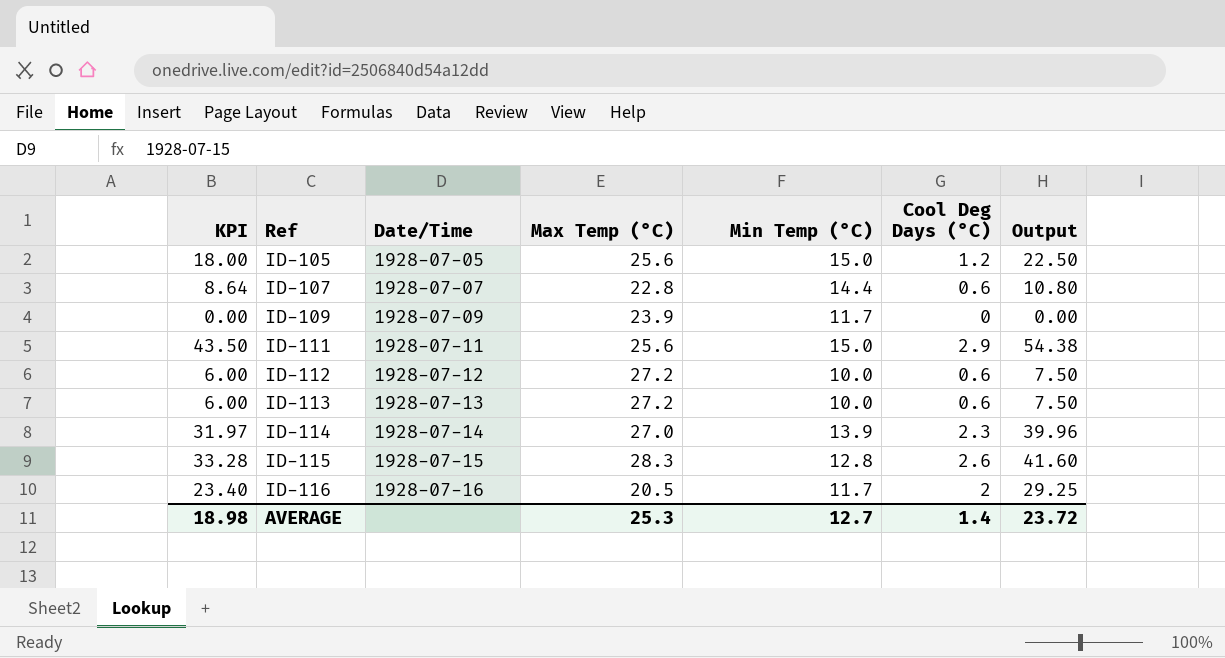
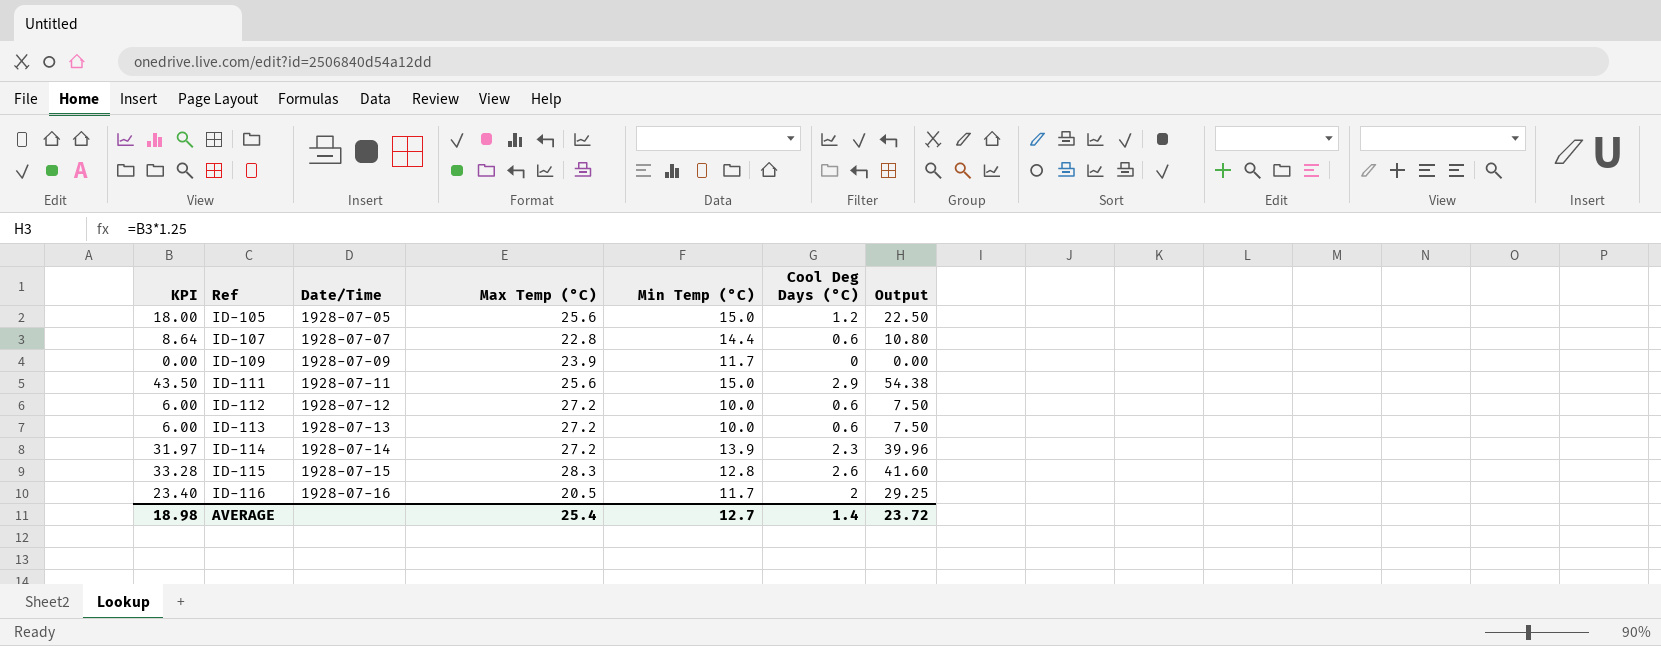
ID-114 | Max Temp (°C): 27.0 -> 27.2
AVERAGE | Max Temp (°C): 25.3 -> 25.4

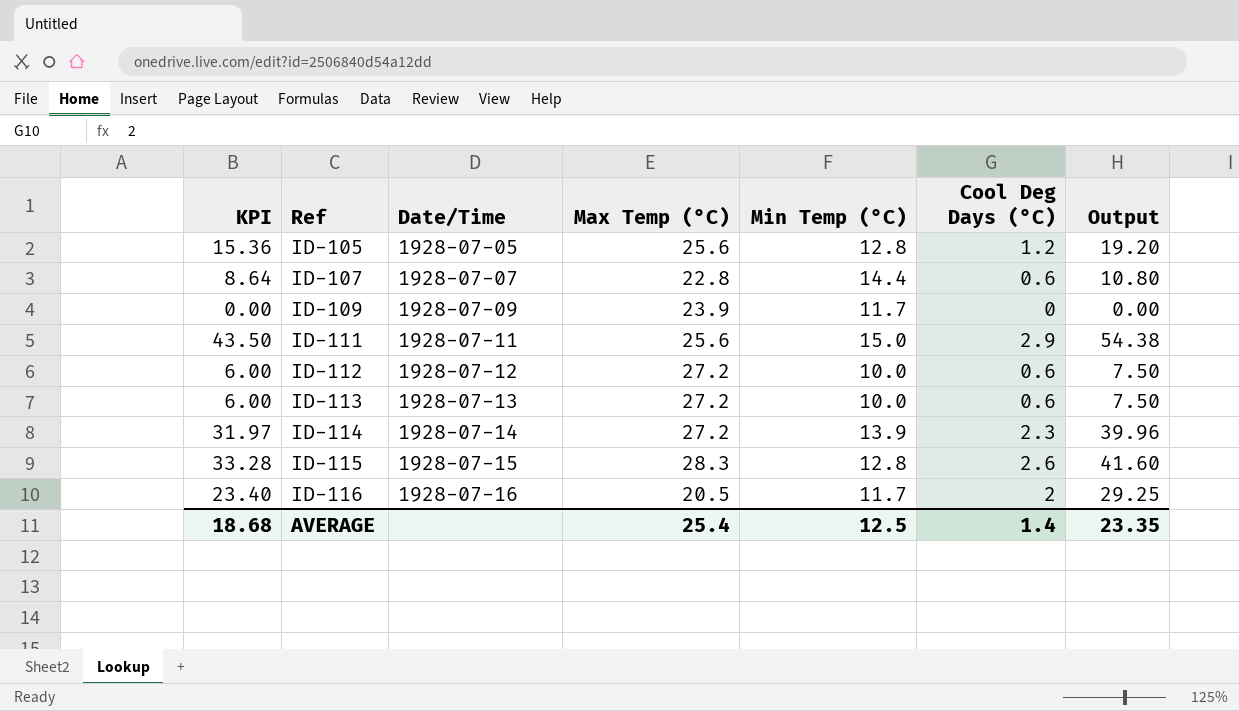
ID-105 | KPI: 18.00 -> 15.36
ID-105 | Min Temp (°C): 15.0 -> 12.8
ID-105 | Output: 22.50 -> 19.20
AVERAGE | KPI: 18.98 -> 18.68
AVERAGE | Min Temp (°C): 12.7 -> 12.5
AVERAGE | Output: 23.72 -> 23.35

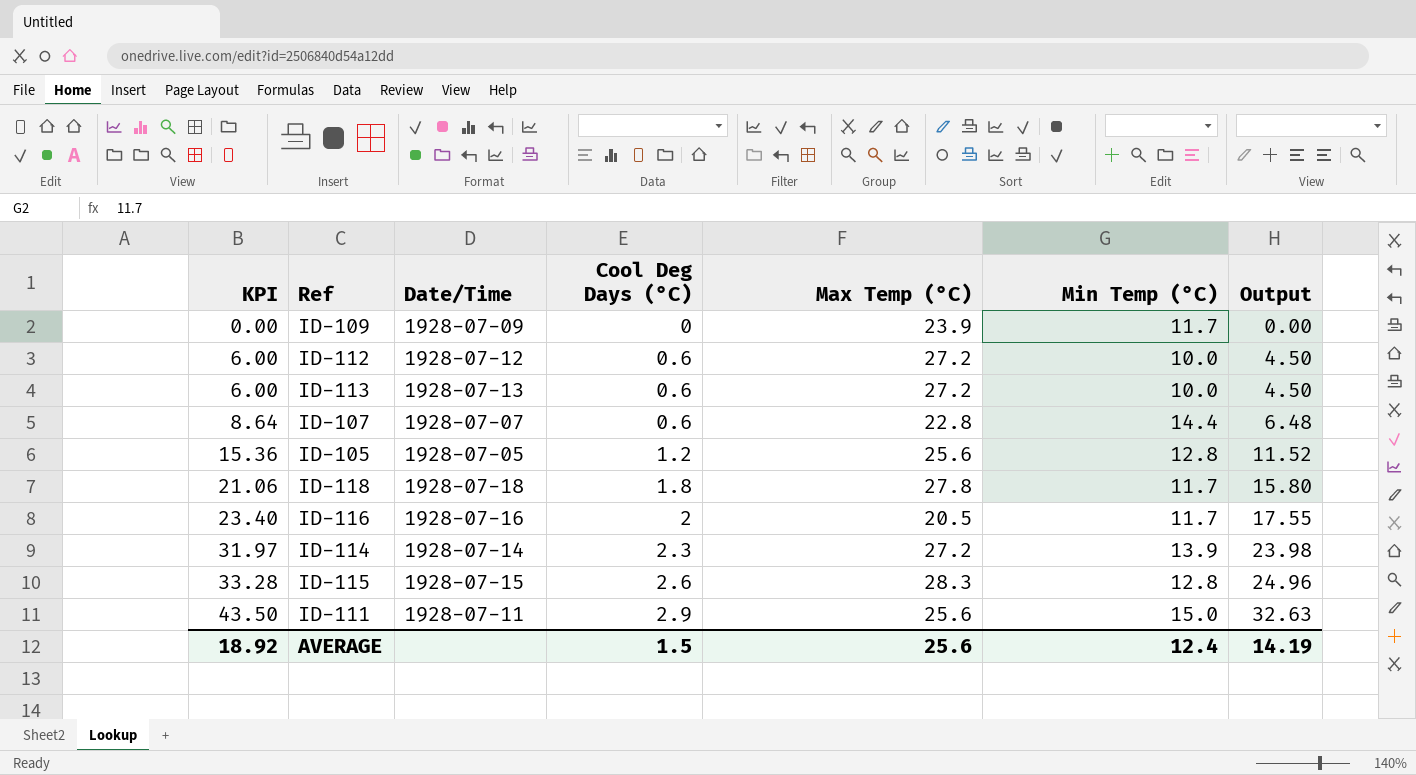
row order: Ref ascending -> KPI ascending
column Cool Deg Days (°C) | position: 6 -> 4
column Output | formula: [KPI] * 1.25 -> [KPI] * 0.75
row ID-118: none -> 21.06 | 1928-07-18 | 1.8 | 27.8 | 11.7 | 15.80
AVERAGE | KPI: 18.68 -> 18.92
AVERAGE | Cool Deg Days (°C): 1.4 -> 1.5
AVERAGE | Max Temp (°C): 25.4 -> 25.6
AVERAGE | Min Temp (°C): 12.5 -> 12.4
AVERAGE | Output: 23.35 -> 14.19

